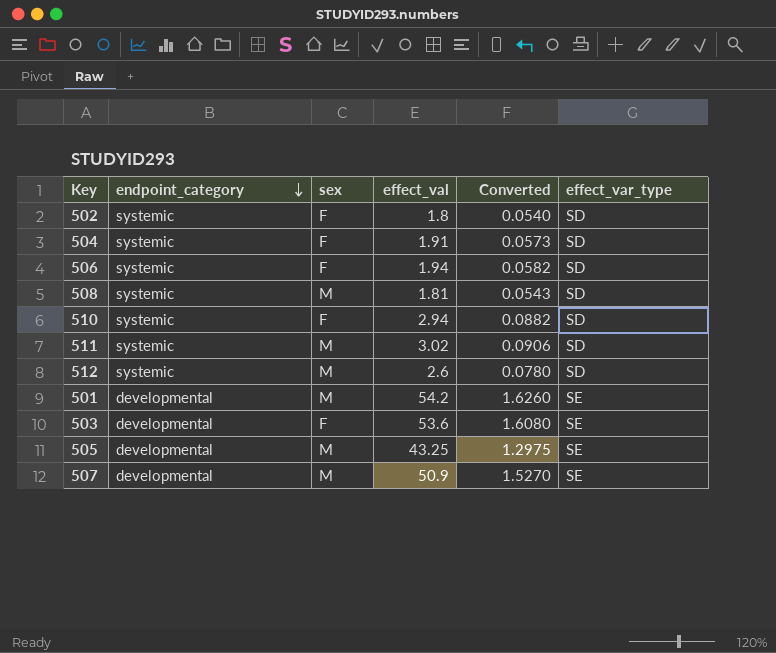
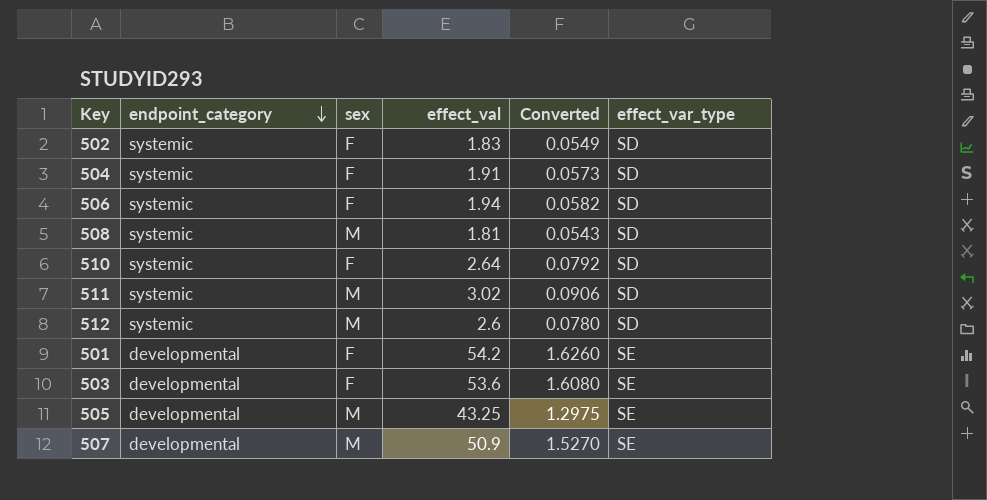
502 | effect_val: 1.8 -> 1.83
502 | Converted: 0.0540 -> 0.0549
510 | effect_val: 2.94 -> 2.64
510 | Converted: 0.0882 -> 0.0792
501 | sex: M -> F

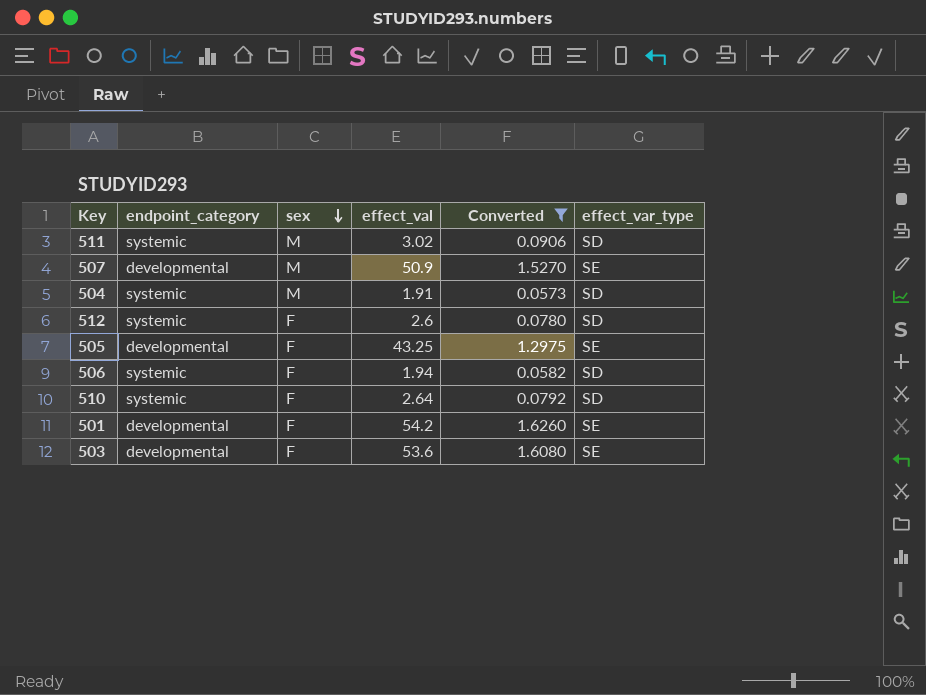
filter: none -> Converted >= 0.0573
row order: endpoint_category descending -> sex descending
504 | sex: F -> M
512 | sex: M -> F
505 | sex: M -> F

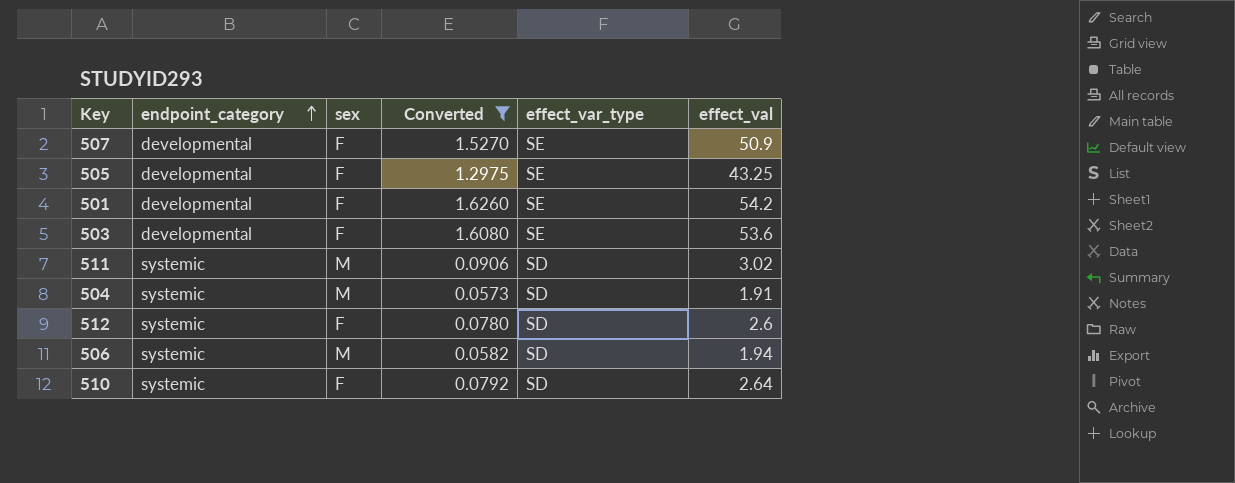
row order: sex descending -> endpoint_category ascending
column effect_val | position: 4 -> 6
507 | sex: M -> F
506 | sex: F -> M

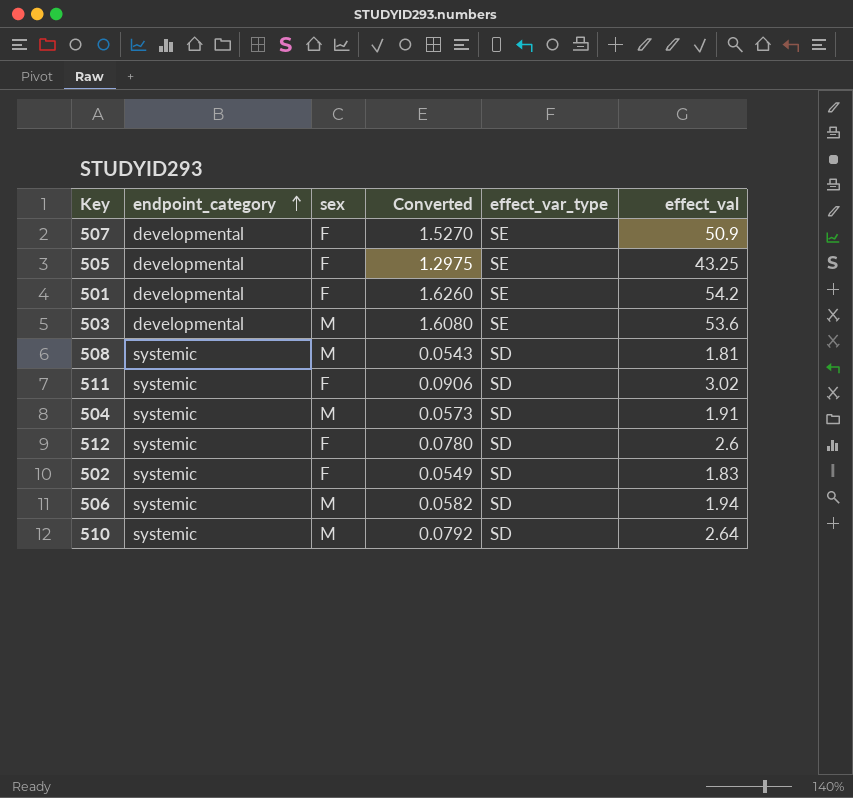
filter: Converted >= 0.0573 -> none
503 | sex: F -> M
511 | sex: M -> F
510 | sex: F -> M

